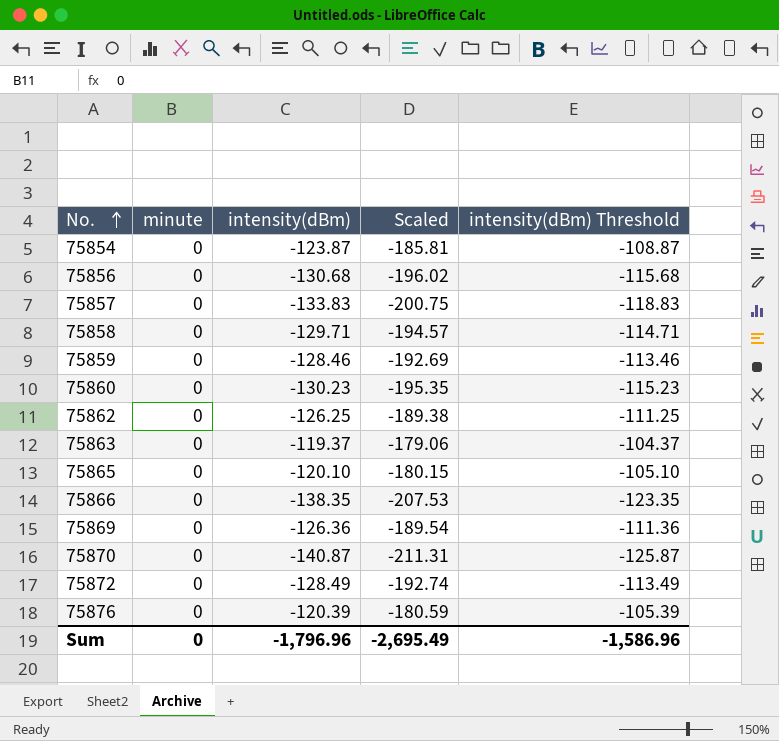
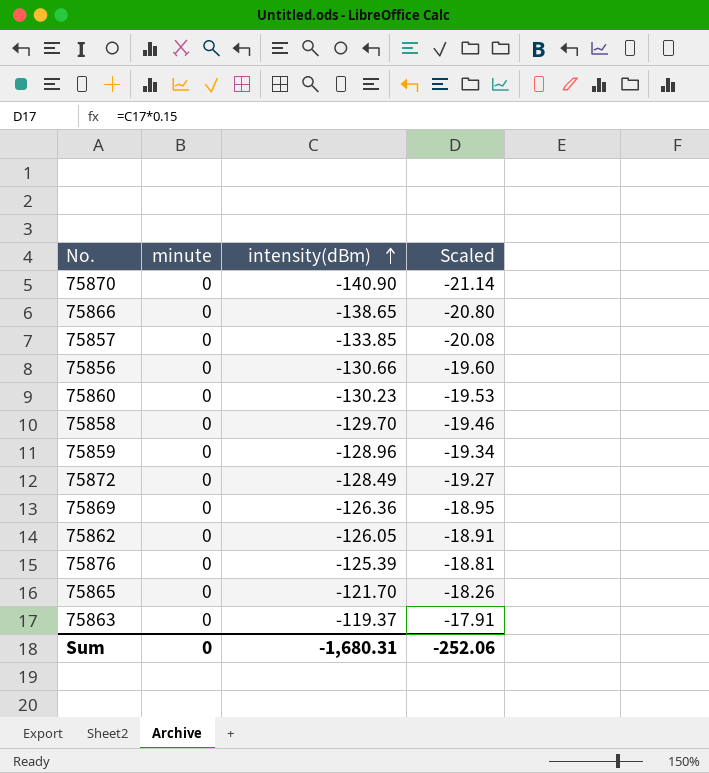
row order: No. ascending -> intensity(dBm) ascending
column intensity(dBm) Threshold | formula: [intensity(dBm)] + 15 -> none
column Scaled | formula: [intensity(dBm)] * 1.5 -> [intensity(dBm)] * 0.15
row 75854: 0 | -123.87 | -185.81 | -108.87 -> none
75870 | intensity(dBm): -140.87 -> -140.90
75866 | intensity(dBm): -138.35 -> -138.65
75857 | intensity(dBm): -133.83 -> -133.85
75856 | intensity(dBm): -130.68 -> -130.66
75858 | intensity(dBm): -129.71 -> -129.70
75859 | intensity(dBm): -128.46 -> -128.96
75862 | intensity(dBm): -126.25 -> -126.05
75876 | intensity(dBm): -120.39 -> -125.39
75865 | intensity(dBm): -120.10 -> -121.70
Sum | intensity(dBm): -1,796.96 -> -1,680.31
Sum | Scaled: -2,695.49 -> -252.06

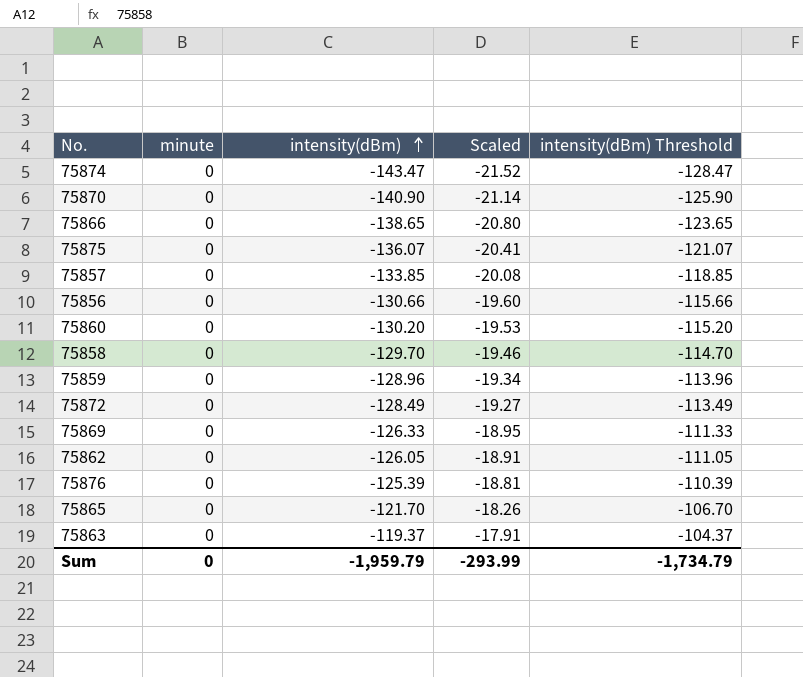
column intensity(dBm) Threshold | formula: none -> [intensity(dBm)] + 15
row 75874: none -> 0 | -143.47 | -21.52 | -128.47
row 75875: none -> 0 | -136.07 | -20.41 | -121.07
75860 | intensity(dBm): -130.23 -> -130.20
75869 | intensity(dBm): -126.36 -> -126.33
Sum | intensity(dBm): -1,680.31 -> -1,959.79
Sum | Scaled: -252.06 -> -293.99

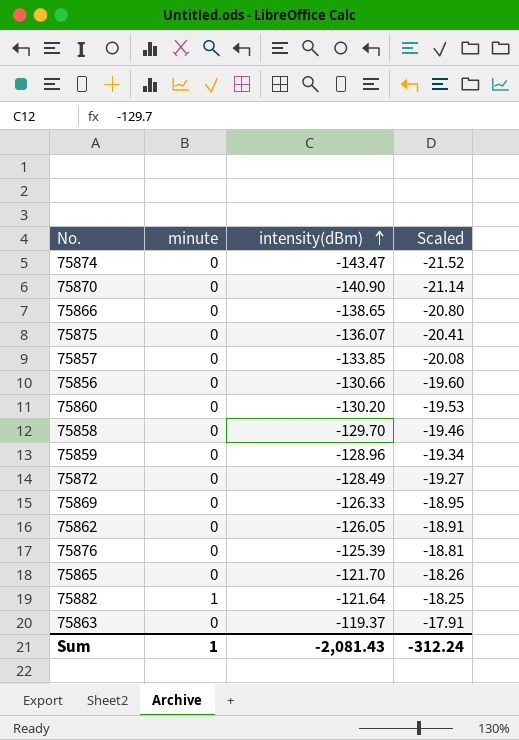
column intensity(dBm) Threshold | formula: [intensity(dBm)] + 15 -> none
row 75882: none -> 1 | -121.64 | -18.25
Sum | minute: 0 -> 1
Sum | intensity(dBm): -1,959.79 -> -2,081.43
Sum | Scaled: -293.99 -> -312.24

